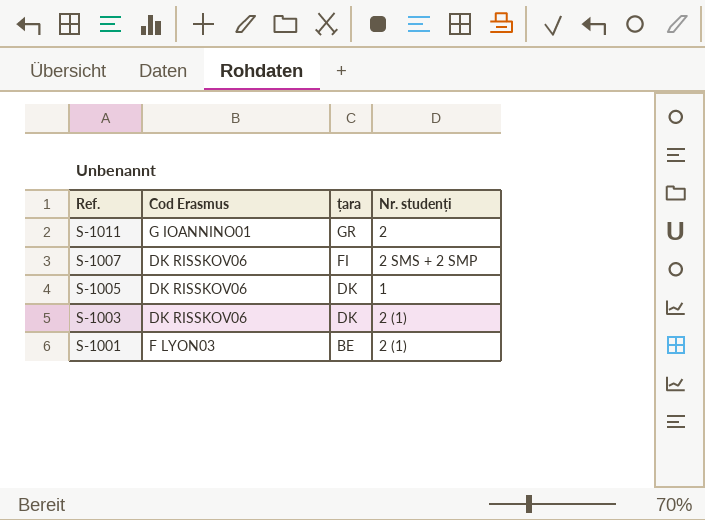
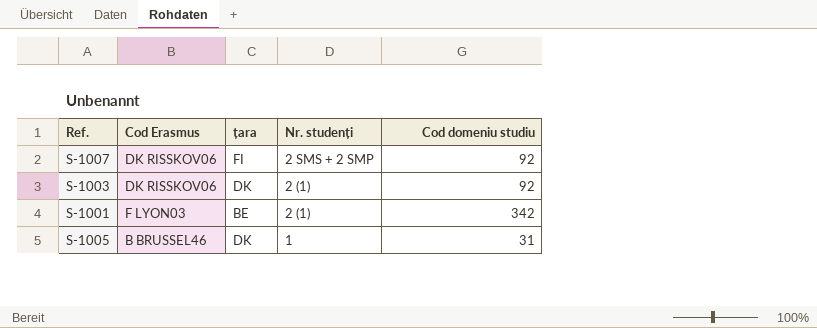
row order: Ref. descending -> Nr. studenți descending
column Cod domeniu studiu | position: none -> 5
row S-1011: G IOANNINO01 | GR | 2 -> none
S-1005 | Cod Erasmus: DK RISSKOV06 -> B BRUSSEL46

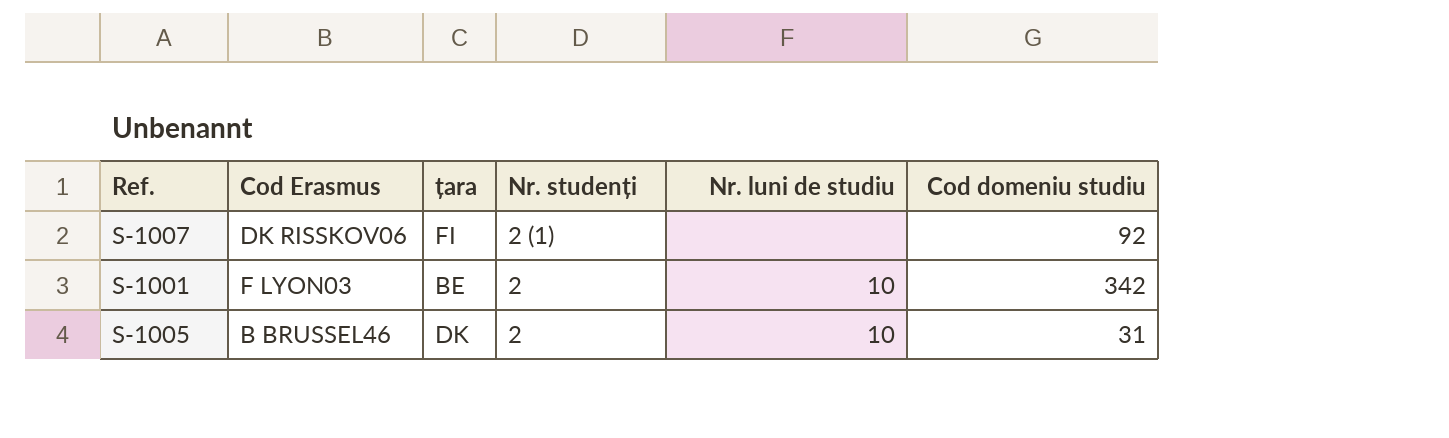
column Nr. luni de studiu | position: none -> 5
row S-1003: DK RISSKOV06 | DK | 2 (1) | 92 -> none
S-1007 | Nr. studenți: 2 SMS + 2 SMP -> 2 (1)
S-1001 | Nr. studenți: 2 (1) -> 2
S-1005 | Nr. studenți: 1 -> 2

